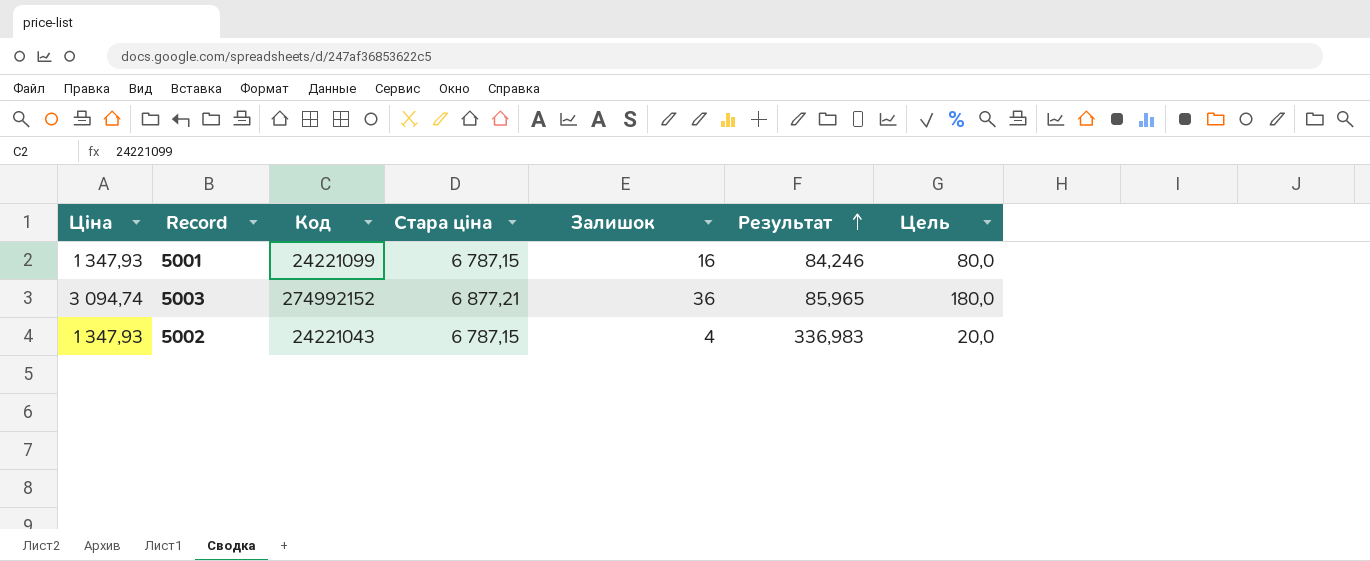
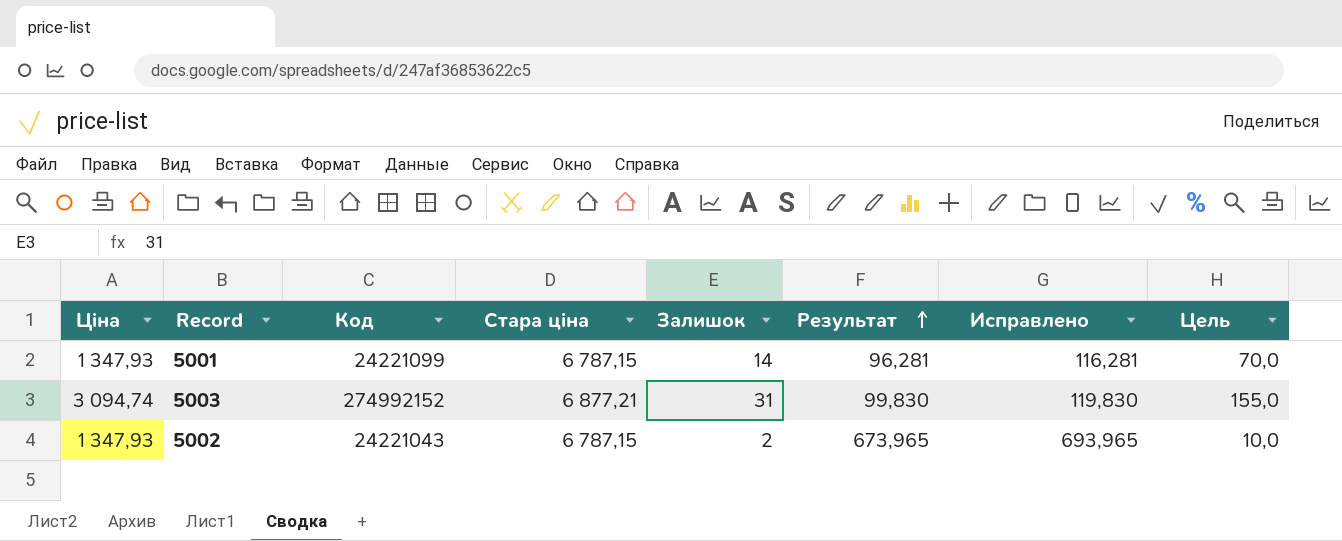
column Исправлено | formula: none -> [Результат] + 20
5001 | Залишок: 16 -> 14
5001 | Результат: 84,246 -> 96,281
5001 | Цель: 80,0 -> 70,0
5003 | Залишок: 36 -> 31
5003 | Результат: 85,965 -> 99,830
5003 | Цель: 180,0 -> 155,0
5002 | Залишок: 4 -> 2
5002 | Результат: 336,983 -> 673,965
5002 | Цель: 20,0 -> 10,0

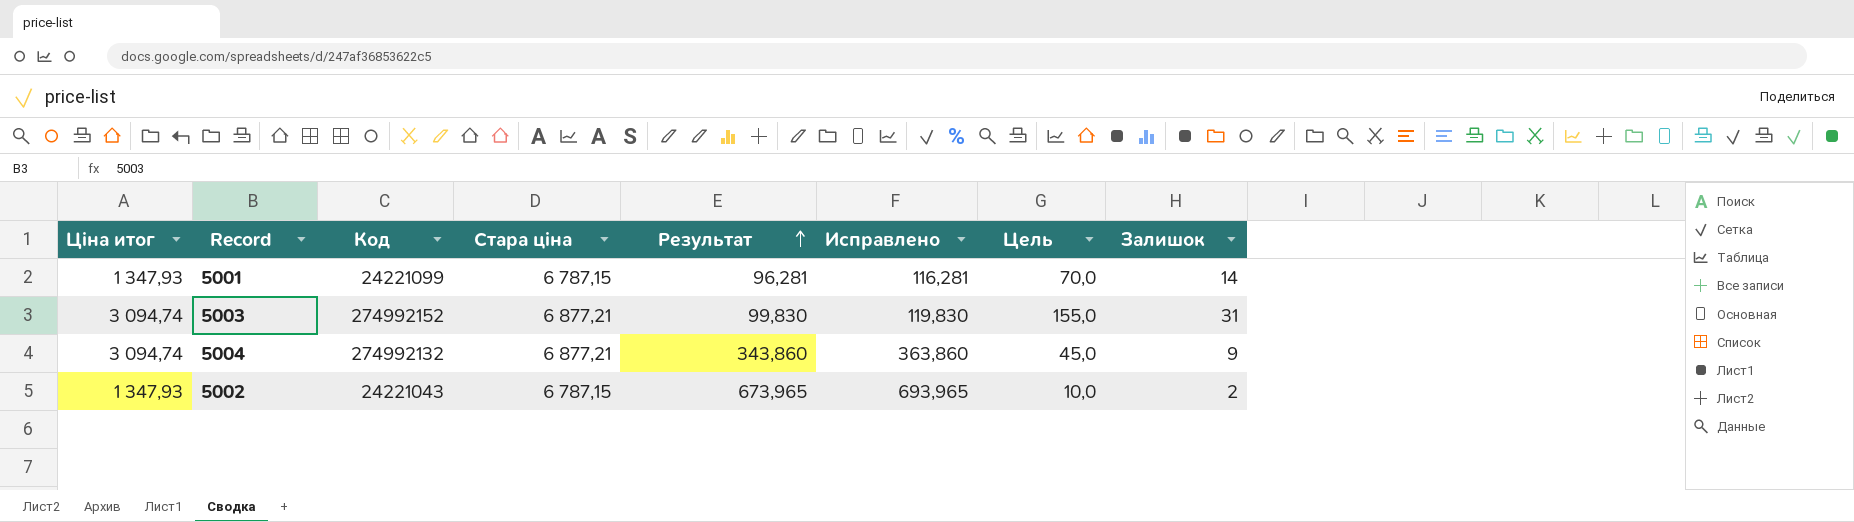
column name: Ціна -> Ціна итог
column Залишок | position: 5 -> 8
row 5004: none -> 3 094,74 | 274992132 | 6 877,21 | 343,860 | 363,860 | 45,0 | 9

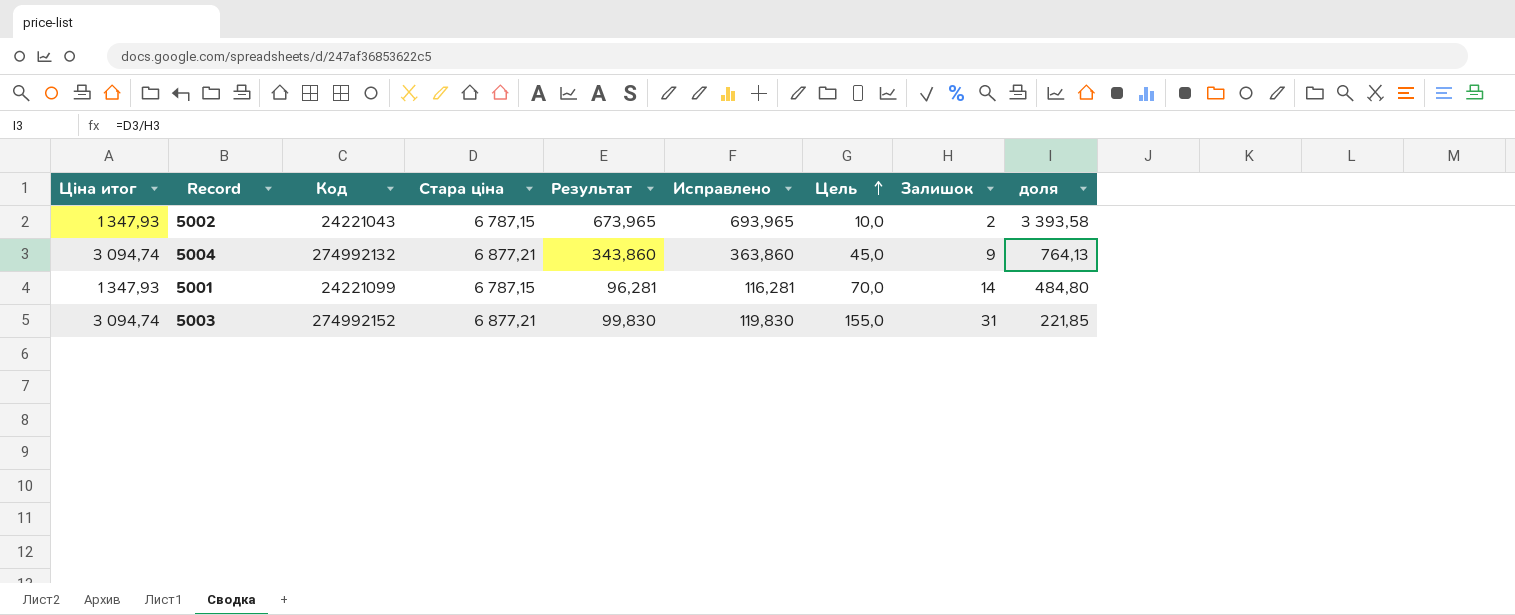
row order: Результат ascending -> Цель ascending
column доля | formula: none -> [Стара ціна] / [Залишок]

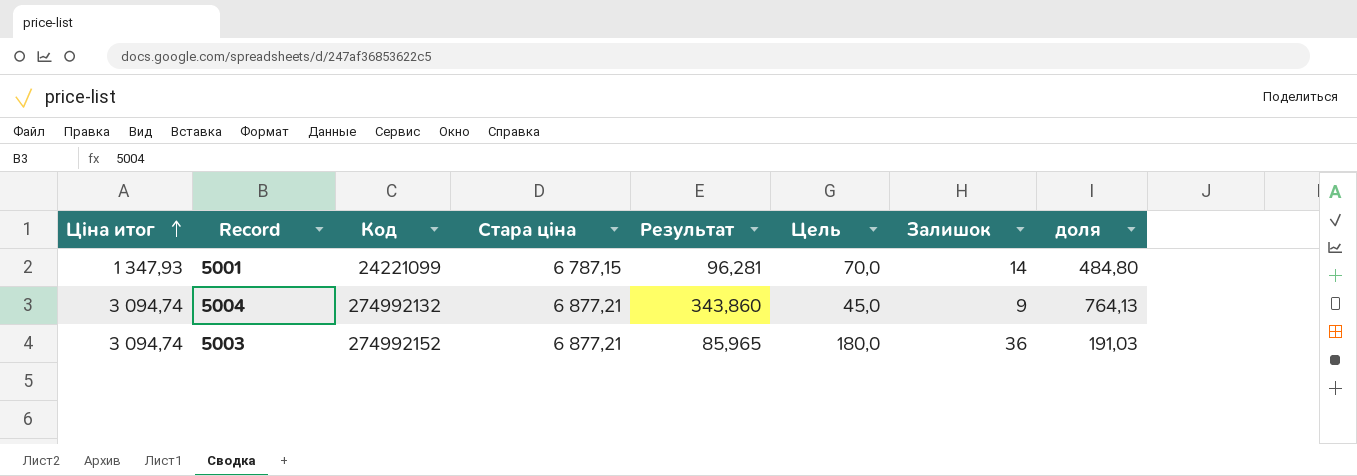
row order: Цель ascending -> Ціна итог ascending
column Исправлено | formula: [Результат] + 20 -> none
row 5002: 1 347,93 | 24221043 | 6 787,15 | 673,965 | 693,965 | 10,0 | 2 | 3 393,58 -> none
5003 | Результат: 99,830 -> 85,965
5003 | Цель: 155,0 -> 180,0
5003 | Залишок: 31 -> 36
5003 | доля: 221,85 -> 191,03

